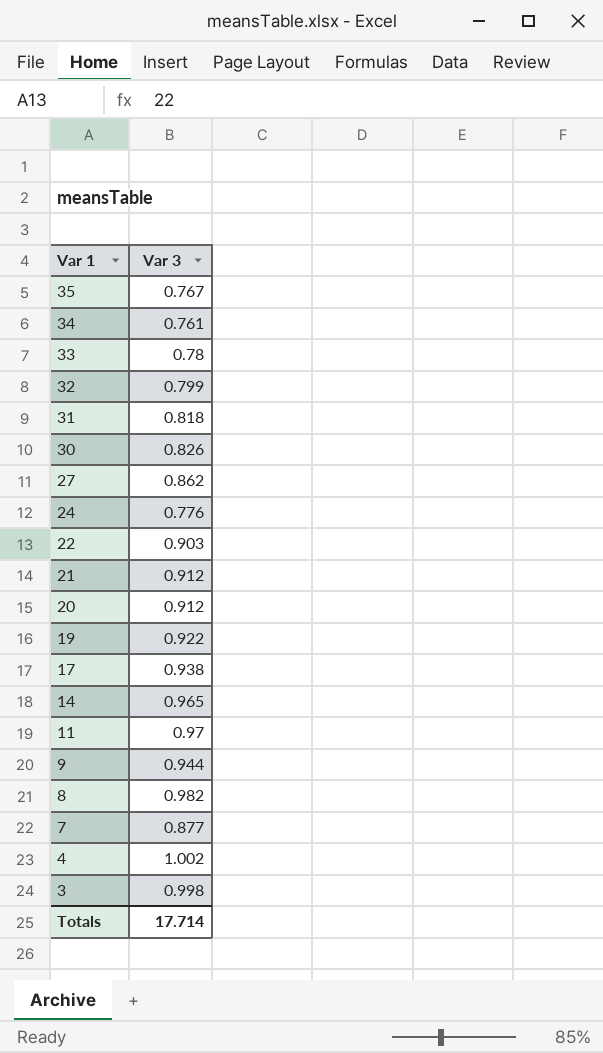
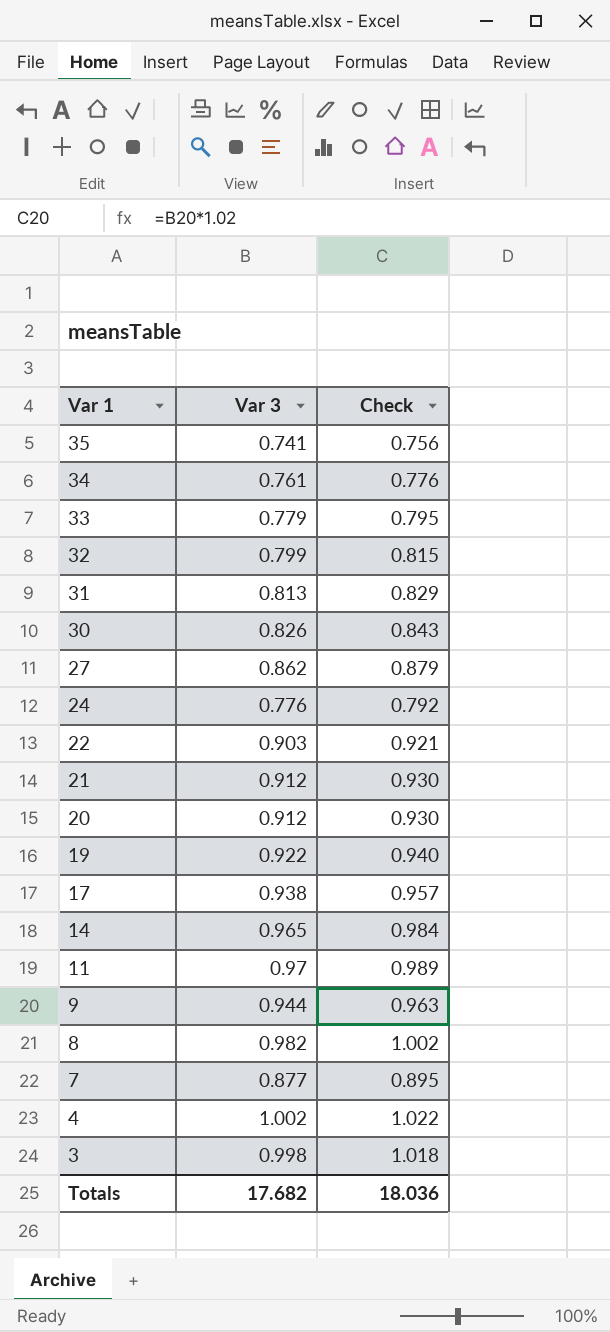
column Check | formula: none -> [Var 3] * 1.02
35 | Var 3: 0.767 -> 0.741
33 | Var 3: 0.78 -> 0.779
31 | Var 3: 0.818 -> 0.813
Totals | Var 3: 17.714 -> 17.682

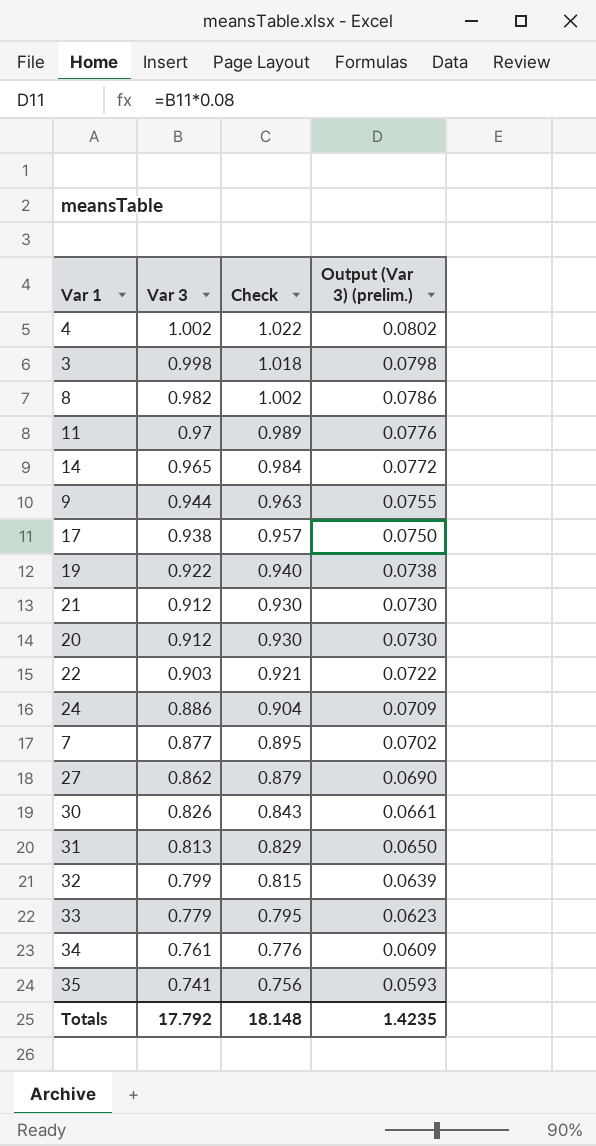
row order: Var 1 descending -> Var 3 descending
column Output (Var 3) (prelim.) | formula: none -> [Var 3] * 0.08
24 | Var 3: 0.776 -> 0.886
24 | Check: 0.792 -> 0.904
Totals | Var 3: 17.682 -> 17.792
Totals | Check: 18.036 -> 18.148

